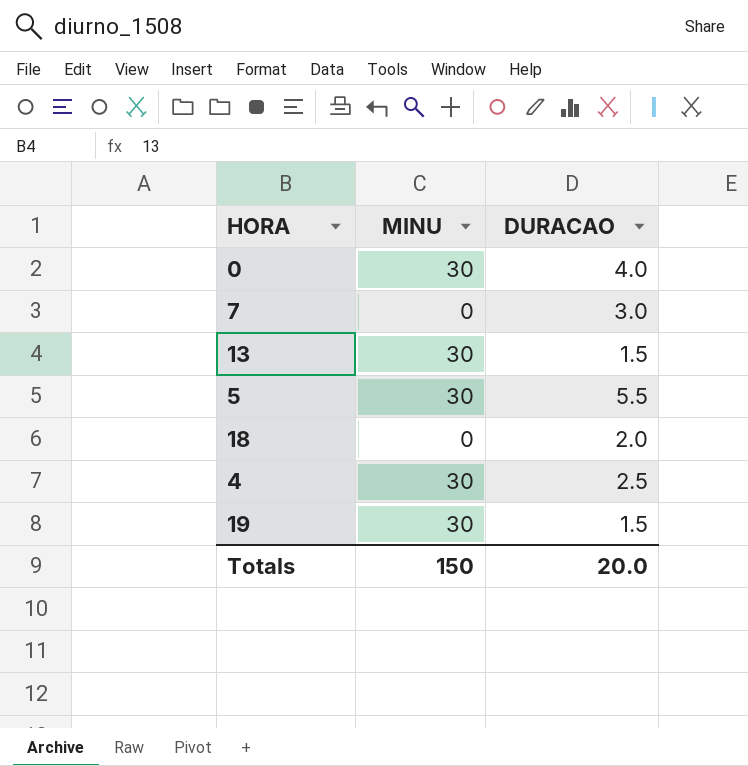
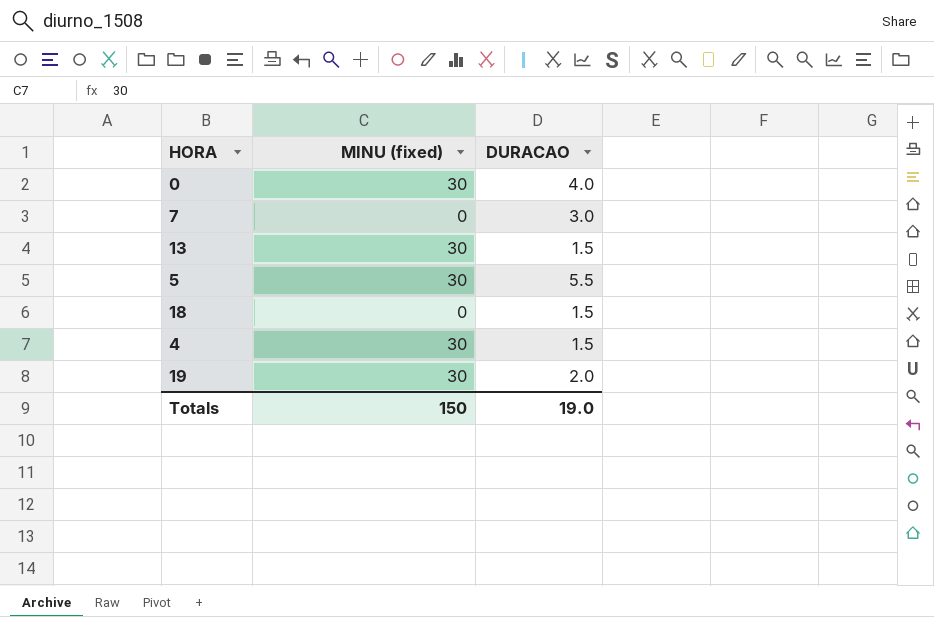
column name: MINU -> MINU (fixed)
18 | DURACAO: 2.0 -> 1.5
4 | DURACAO: 2.5 -> 1.5
19 | DURACAO: 1.5 -> 2.0
Totals | DURACAO: 20.0 -> 19.0

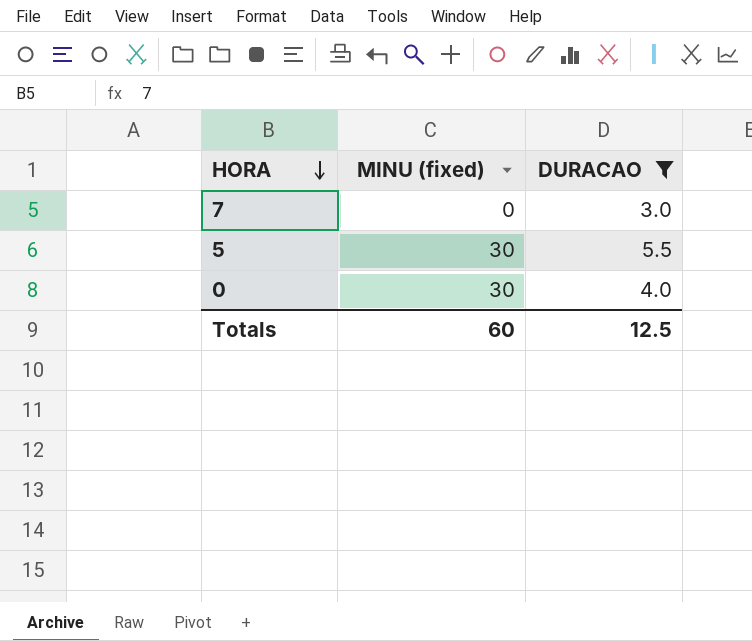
filter: none -> DURACAO >= 3.0
row order: none -> HORA descending
Totals | MINU (fixed): 150 -> 60
Totals | DURACAO: 19.0 -> 12.5

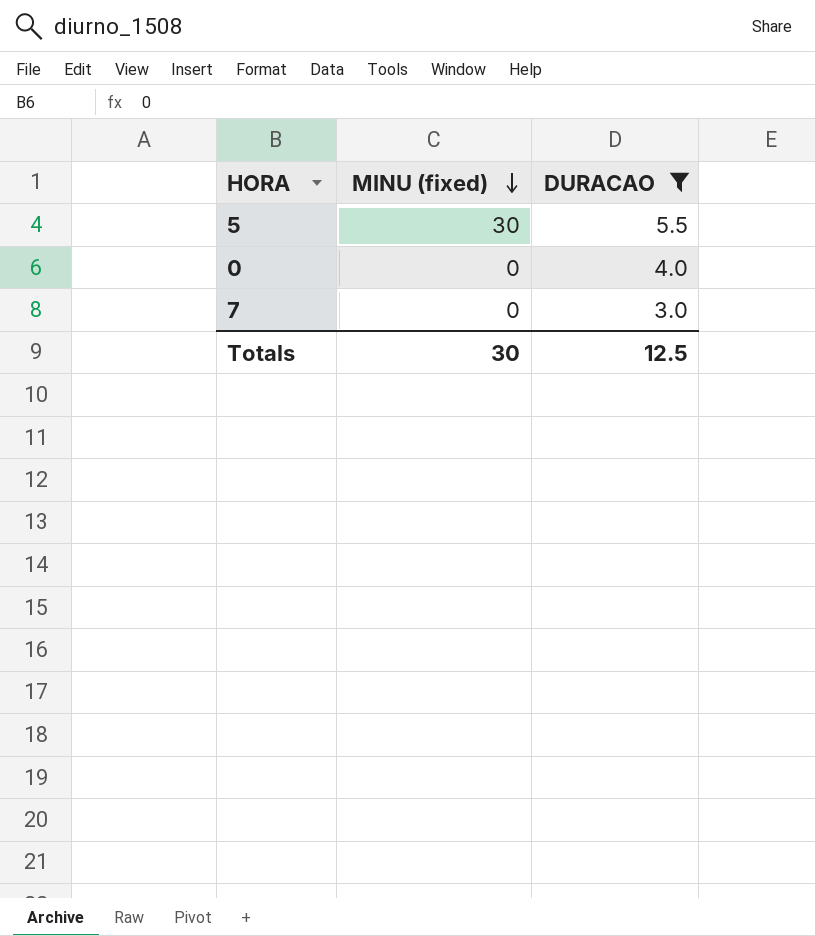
row order: HORA descending -> MINU (fixed) descending
0 | MINU (fixed): 30 -> 0
Totals | MINU (fixed): 60 -> 30

